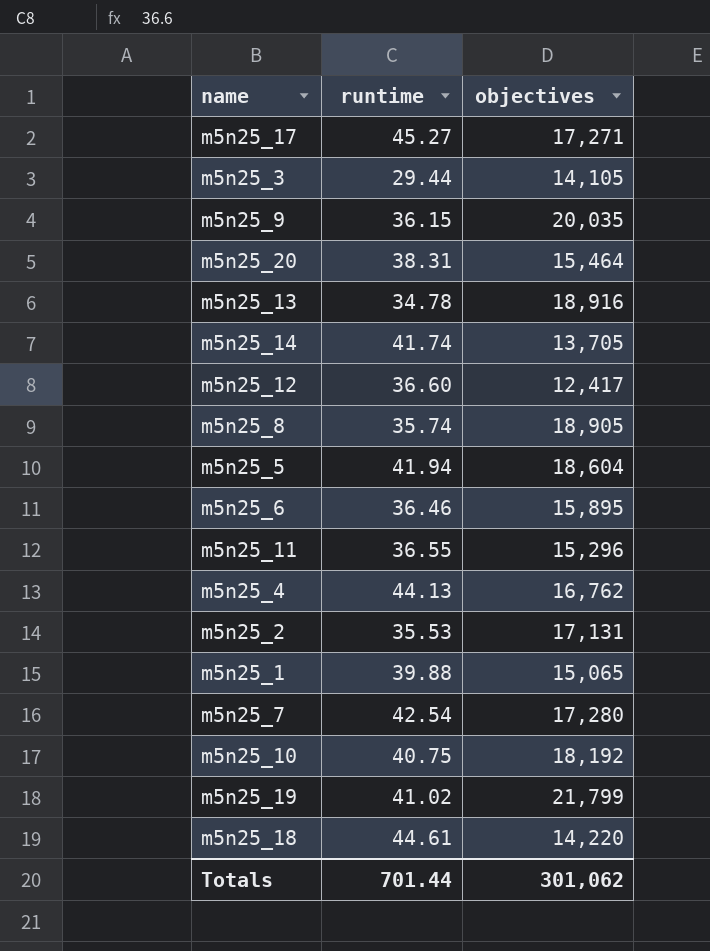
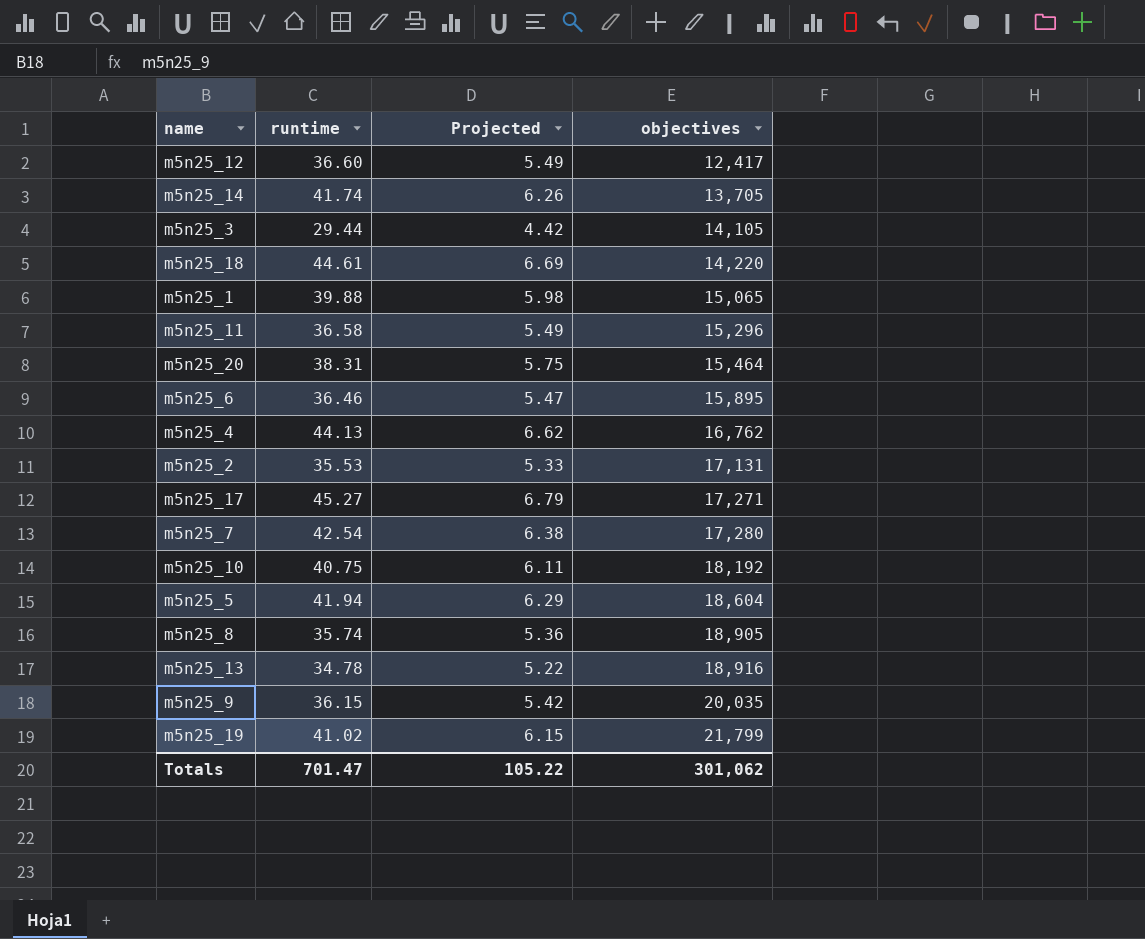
row order: none -> objectives ascending
column Projected | formula: none -> [runtime] * 0.15
m5n25_11 | runtime: 36.55 -> 36.58
Totals | runtime: 701.44 -> 701.47

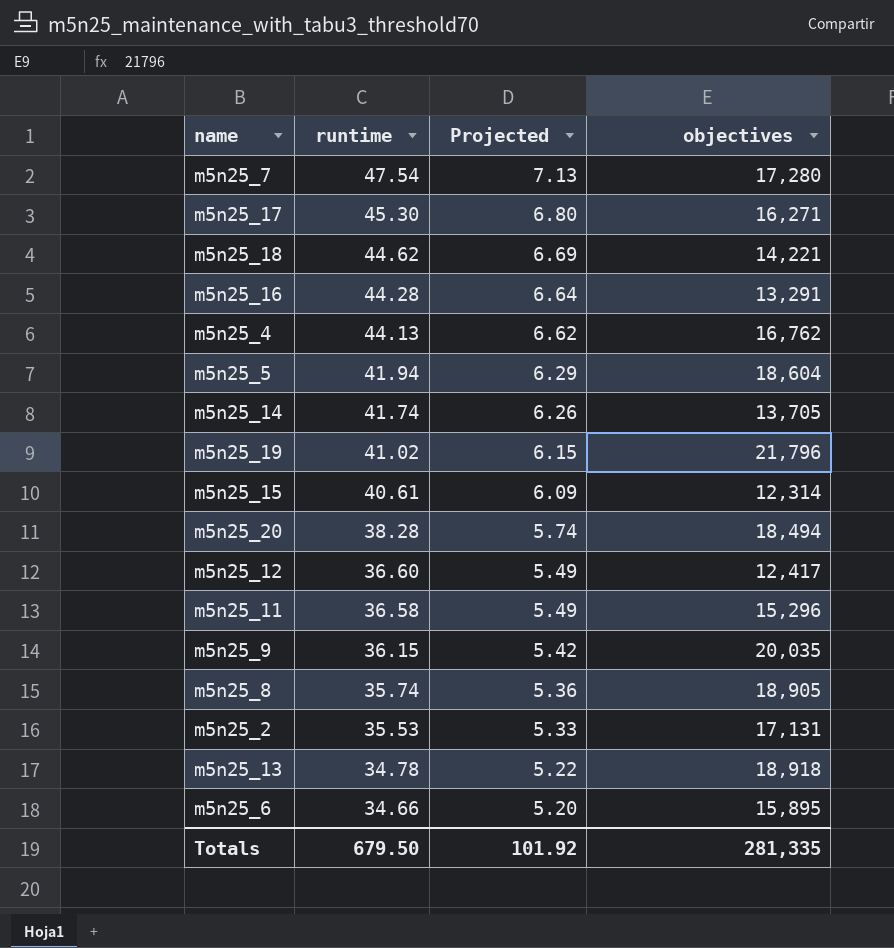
row order: objectives ascending -> runtime descending
row m5n25_3: 29.44 | 4.42 | 14,105 -> none
row m5n25_1: 39.88 | 5.98 | 15,065 -> none
row m5n25_10: 40.75 | 6.11 | 18,192 -> none
m5n25_7 | runtime: 42.54 -> 47.54
m5n25_7 | Projected: 6.38 -> 7.13
m5n25_17 | runtime: 45.27 -> 45.30
m5n25_17 | Projected: 6.79 -> 6.80
m5n25_17 | objectives: 17,271 -> 16,271
m5n25_18 | runtime: 44.61 -> 44.62
m5n25_18 | objectives: 14,220 -> 14,221
row m5n25_16: none -> 44.28 | 6.64 | 13,291
m5n25_19 | objectives: 21,799 -> 21,796
row m5n25_15: none -> 40.61 | 6.09 | 12,314
m5n25_20 | runtime: 38.31 -> 38.28
m5n25_20 | Projected: 5.75 -> 5.74
m5n25_20 | objectives: 15,464 -> 18,494
m5n25_13 | objectives: 18,916 -> 18,918
m5n25_6 | runtime: 36.46 -> 34.66
m5n25_6 | Projected: 5.47 -> 5.20
Totals | runtime: 701.47 -> 679.50
Totals | Projected: 105.22 -> 101.92
Totals | objectives: 301,062 -> 281,335

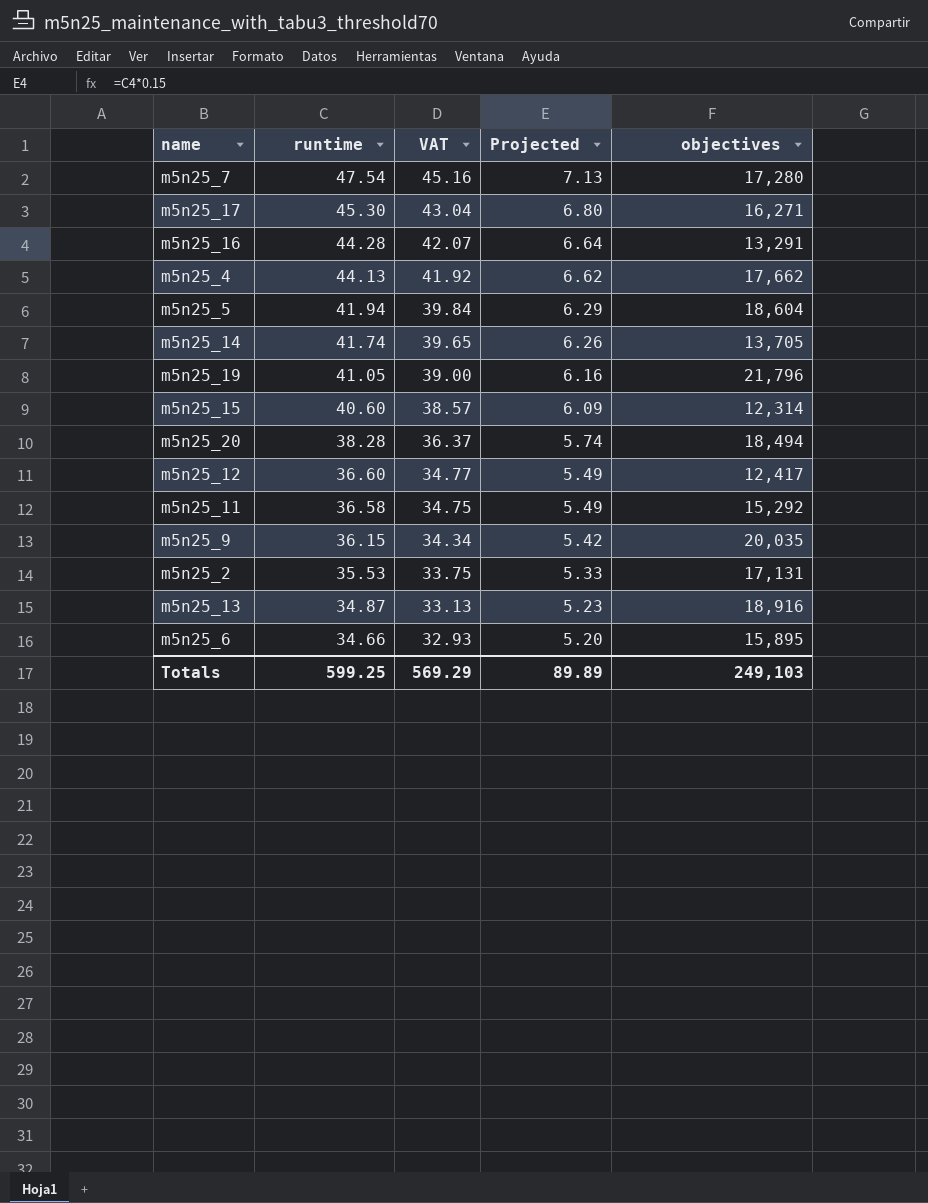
column VAT | formula: none -> [runtime] * 0.95
row m5n25_18: 44.62 | 6.69 | 14,221 -> none
row m5n25_8: 35.74 | 5.36 | 18,905 -> none
m5n25_4 | objectives: 16,762 -> 17,662
m5n25_19 | runtime: 41.02 -> 41.05
m5n25_19 | Projected: 6.15 -> 6.16
m5n25_15 | runtime: 40.61 -> 40.60
m5n25_11 | objectives: 15,296 -> 15,292
m5n25_13 | runtime: 34.78 -> 34.87
m5n25_13 | Projected: 5.22 -> 5.23
m5n25_13 | objectives: 18,918 -> 18,916
Totals | runtime: 679.50 -> 599.25
Totals | Projected: 101.92 -> 89.89
Totals | objectives: 281,335 -> 249,103

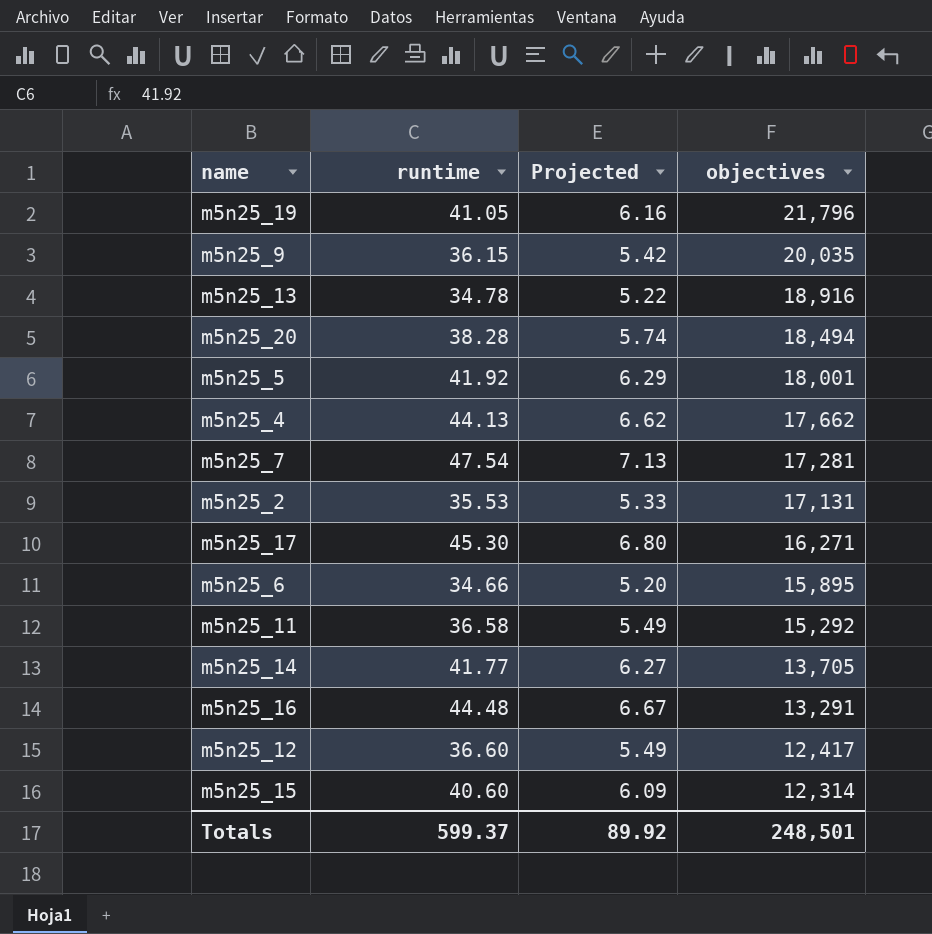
row order: runtime descending -> objectives descending
column VAT | formula: [runtime] * 0.95 -> none
m5n25_13 | runtime: 34.87 -> 34.78
m5n25_13 | Projected: 5.23 -> 5.22
m5n25_5 | runtime: 41.94 -> 41.92
m5n25_5 | objectives: 18,604 -> 18,001
m5n25_7 | objectives: 17,280 -> 17,281
m5n25_14 | runtime: 41.74 -> 41.77
m5n25_14 | Projected: 6.26 -> 6.27
m5n25_16 | runtime: 44.28 -> 44.48
m5n25_16 | Projected: 6.64 -> 6.67
Totals | runtime: 599.25 -> 599.37
Totals | Projected: 89.89 -> 89.92
Totals | objectives: 249,103 -> 248,501

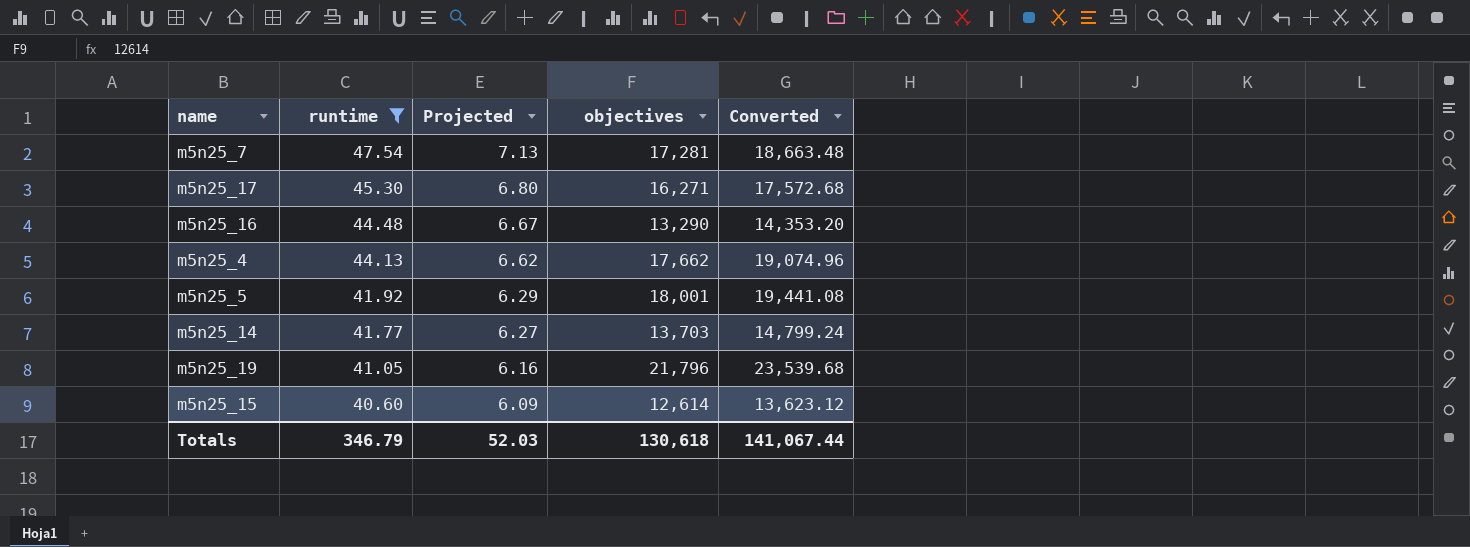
filter: none -> runtime >= 40.60
row order: objectives descending -> runtime descending
column Converted | formula: none -> [objectives] * 1.08
m5n25_16 | objectives: 13,291 -> 13,290
m5n25_14 | objectives: 13,705 -> 13,703
m5n25_15 | objectives: 12,314 -> 12,614
Totals | runtime: 599.37 -> 346.79
Totals | Projected: 89.92 -> 52.03
Totals | objectives: 248,501 -> 130,618

